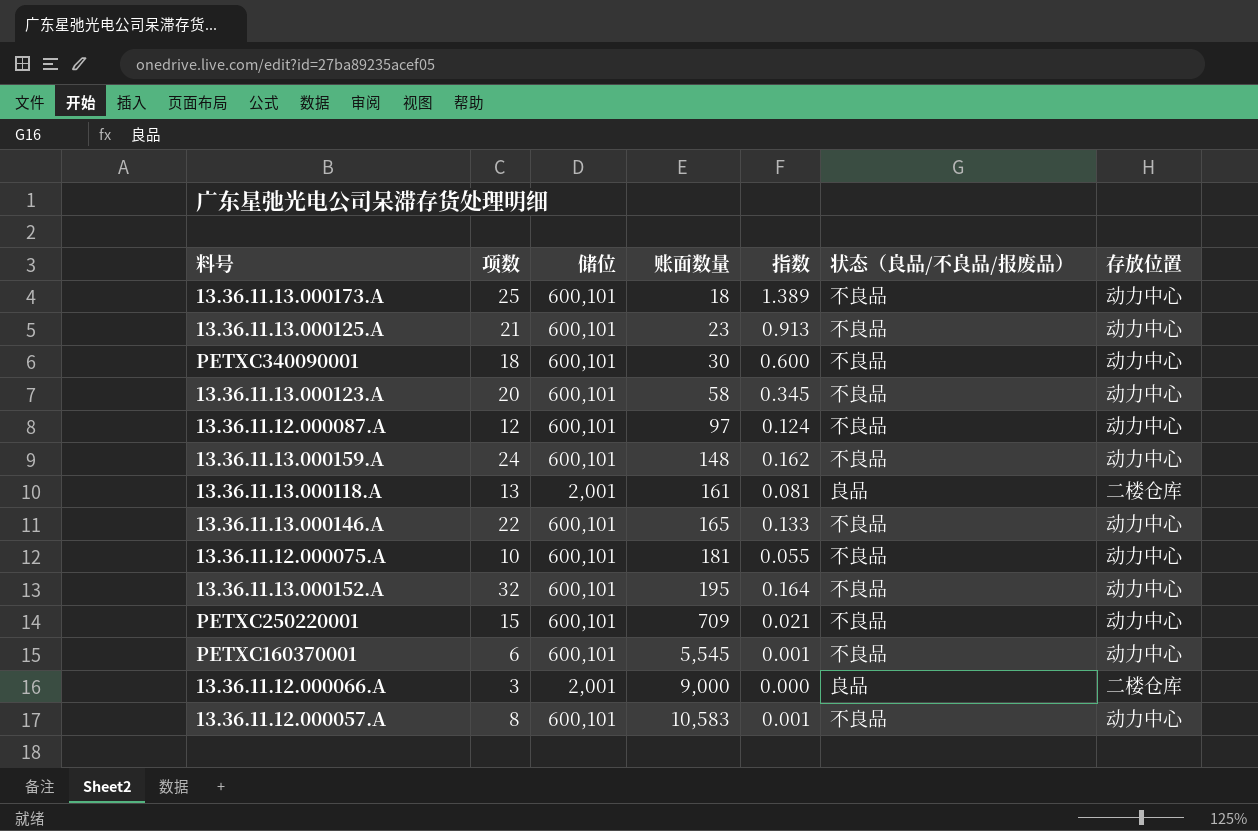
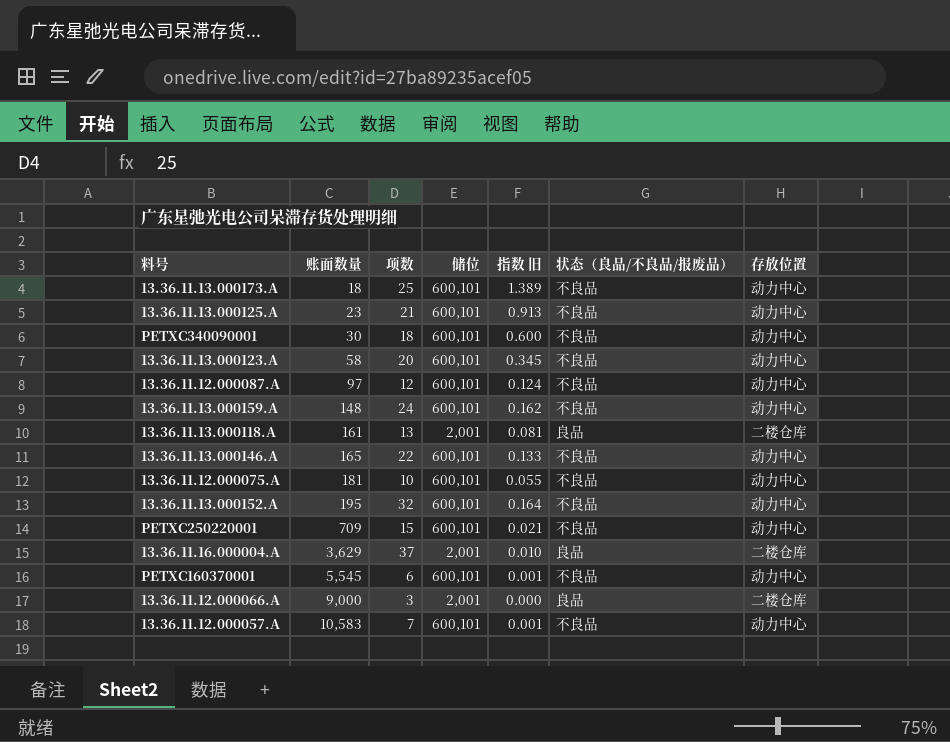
column 账面数量 | position: 4 -> 2
column name: 指数 -> 指数 旧
row 13.36.11.16.000004.A: none -> 3,629 | 37 | 2,001 | 0.010 | 良品 | 二楼仓库
13.36.11.12.000057.A | 项数: 8 -> 7

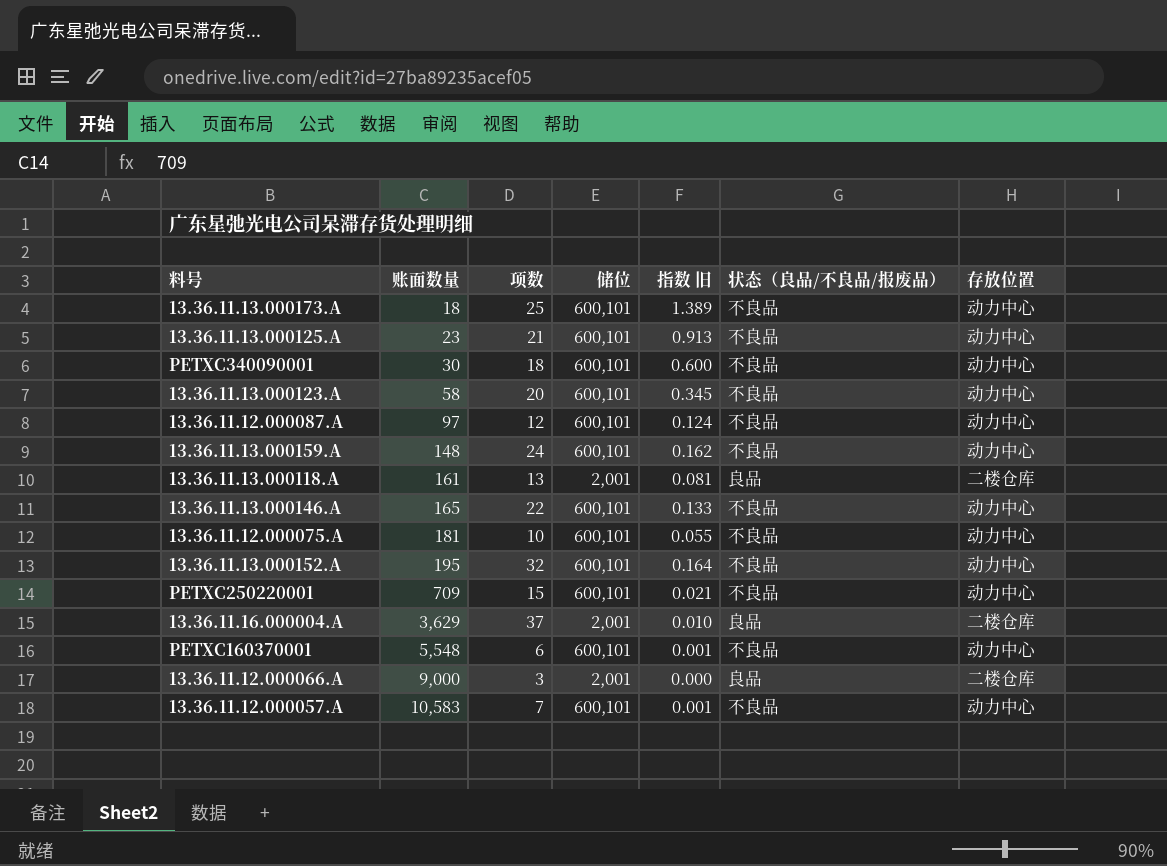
PETXC160370001 | 账面数量: 5,545 -> 5,548

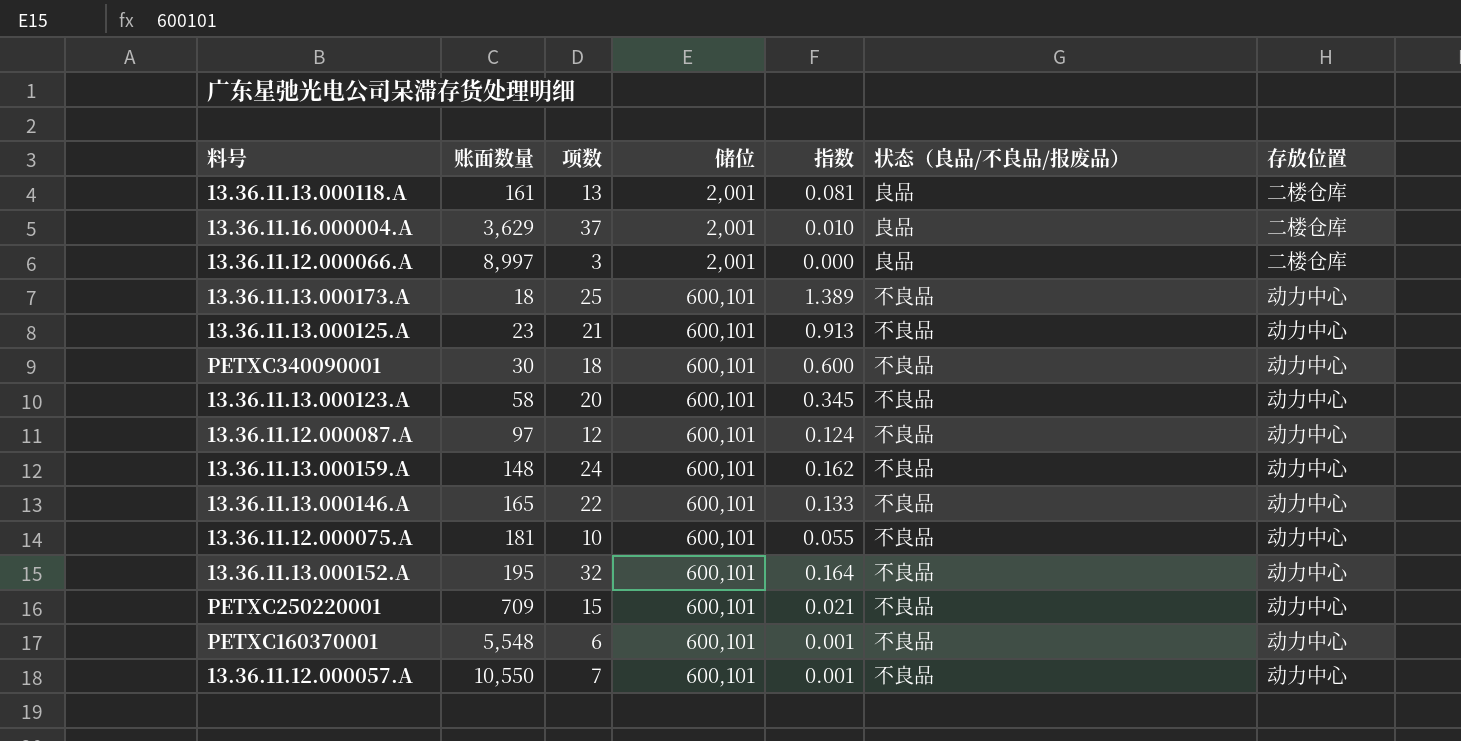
row order: 账面数量 ascending -> 储位 ascending
column name: 指数 旧 -> 指数
13.36.11.12.000066.A | 账面数量: 9,000 -> 8,997
13.36.11.12.000057.A | 账面数量: 10,583 -> 10,550

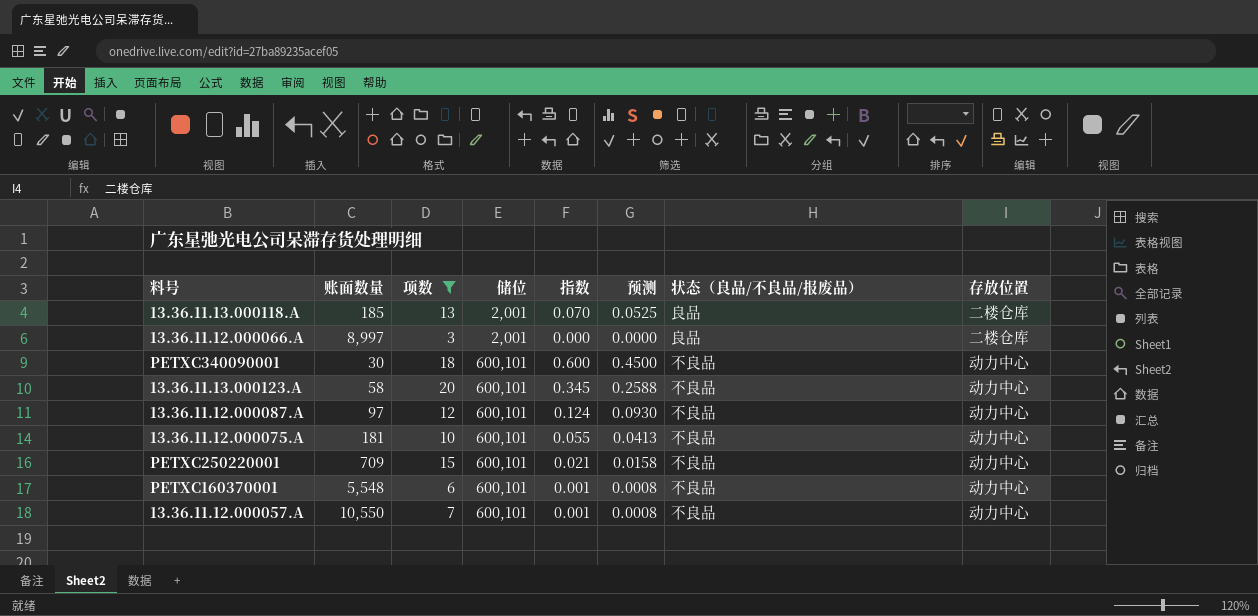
filter: none -> 项数 <= 20
column 预测 | formula: none -> [指数] * 0.75
13.36.11.13.000118.A | 账面数量: 161 -> 185
13.36.11.13.000118.A | 指数: 0.081 -> 0.070

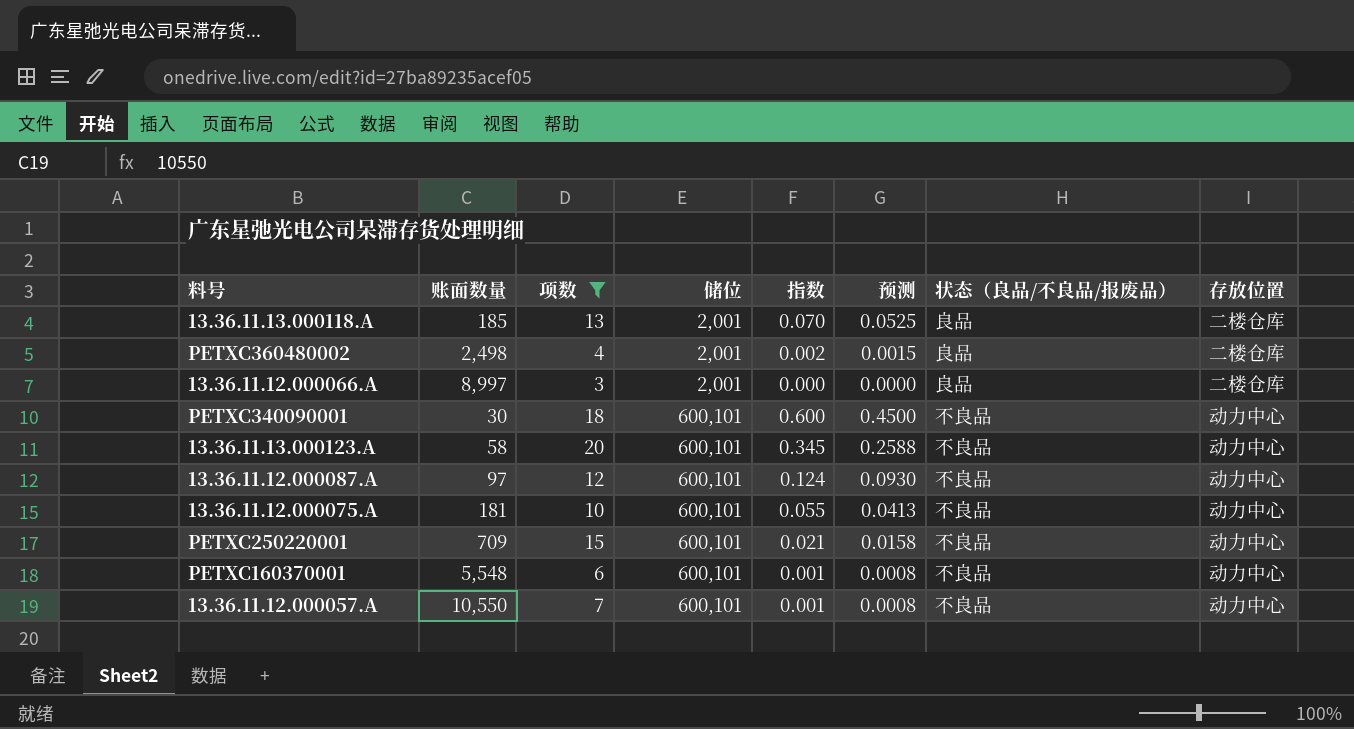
row PETXC360480002: none -> 2,498 | 4 | 2,001 | 0.002 | 0.0015 | 良品 | 二楼仓库

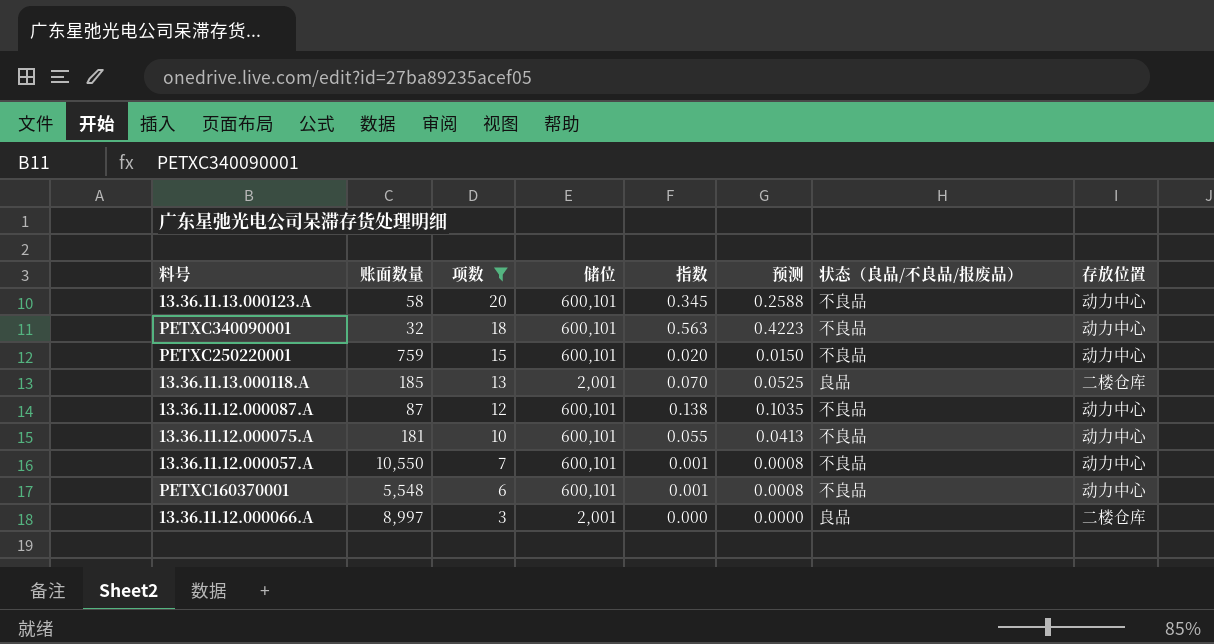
row order: 储位 ascending -> 项数 descending
row PETXC360480002: 2,498 | 4 | 2,001 | 0.002 | 0.0015 | 良品 | 二楼仓库 -> none
PETXC340090001 | 账面数量: 30 -> 32
PETXC340090001 | 指数: 0.600 -> 0.563
PETXC340090001 | 预测: 0.4500 -> 0.4223
PETXC250220001 | 账面数量: 709 -> 759
PETXC250220001 | 指数: 0.021 -> 0.020
PETXC250220001 | 预测: 0.0158 -> 0.0150
13.36.11.12.000087.A | 账面数量: 97 -> 87
13.36.11.12.000087.A | 指数: 0.124 -> 0.138
13.36.11.12.000087.A | 预测: 0.0930 -> 0.1035

